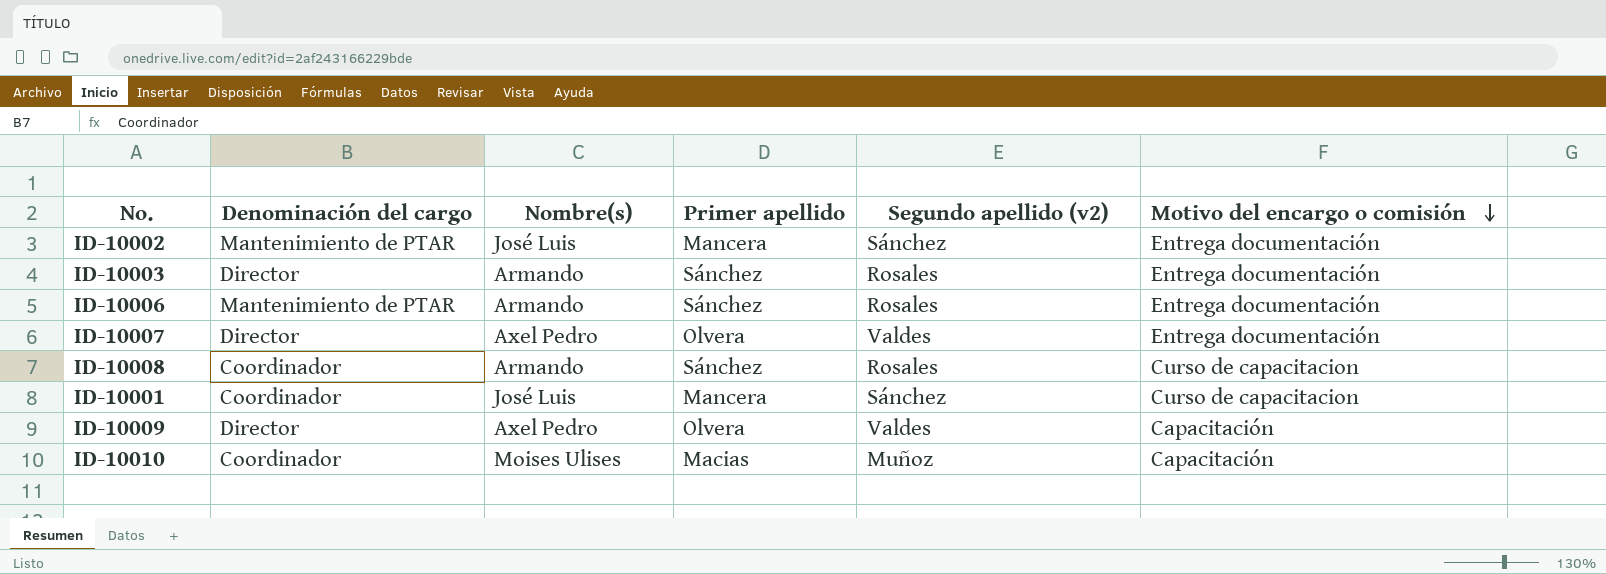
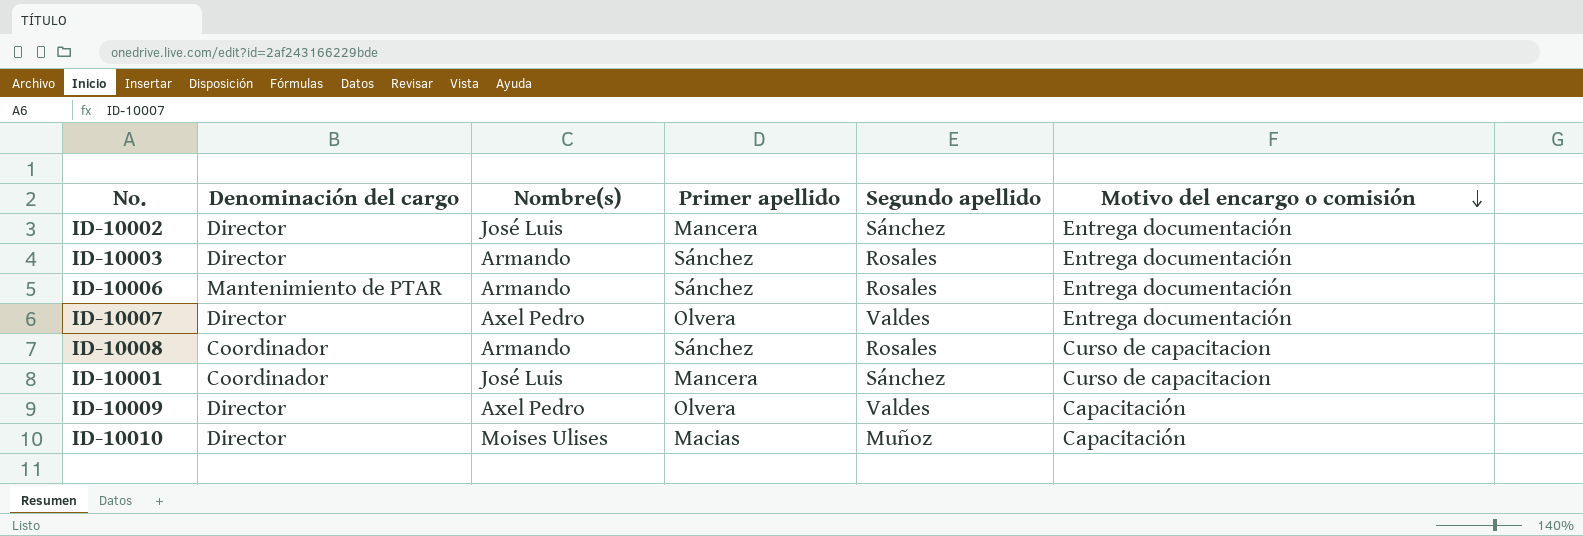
column name: Segundo apellido (v2) -> Segundo apellido
ID-10002 | Denominación del cargo: Mantenimiento de PTAR -> Director
ID-10010 | Denominación del cargo: Coordinador -> Director

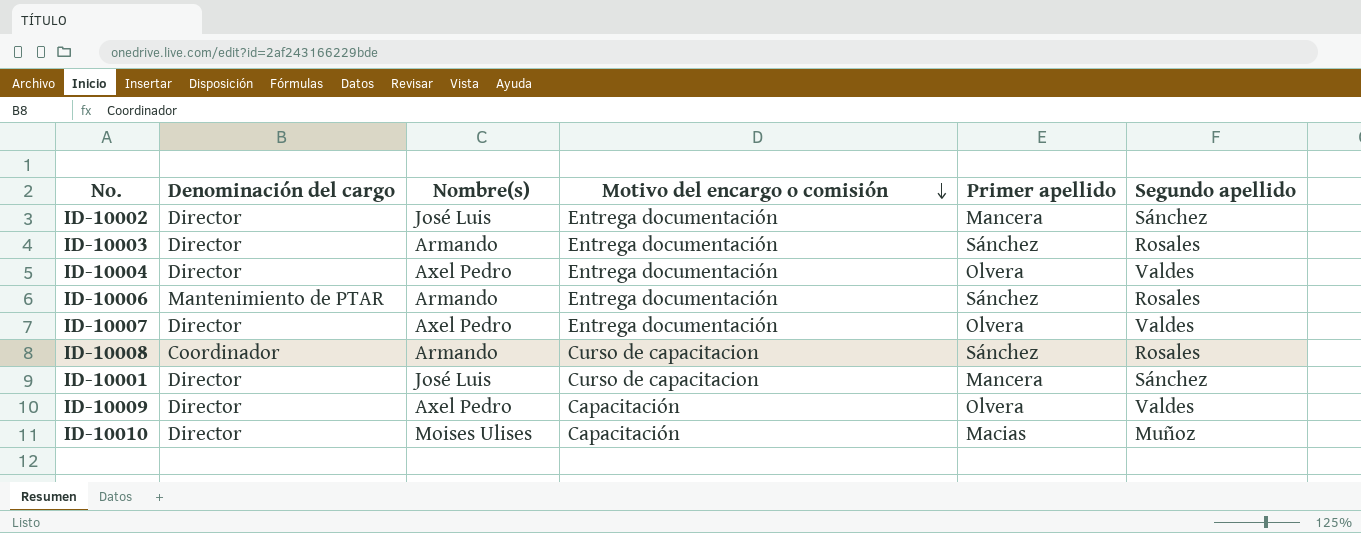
column Motivo del encargo o comisión | position: 6 -> 4
row ID-10004: none -> Director | Axel Pedro | Entrega documentación | Olvera | Valdes
ID-10001 | Denominación del cargo: Coordinador -> Director

